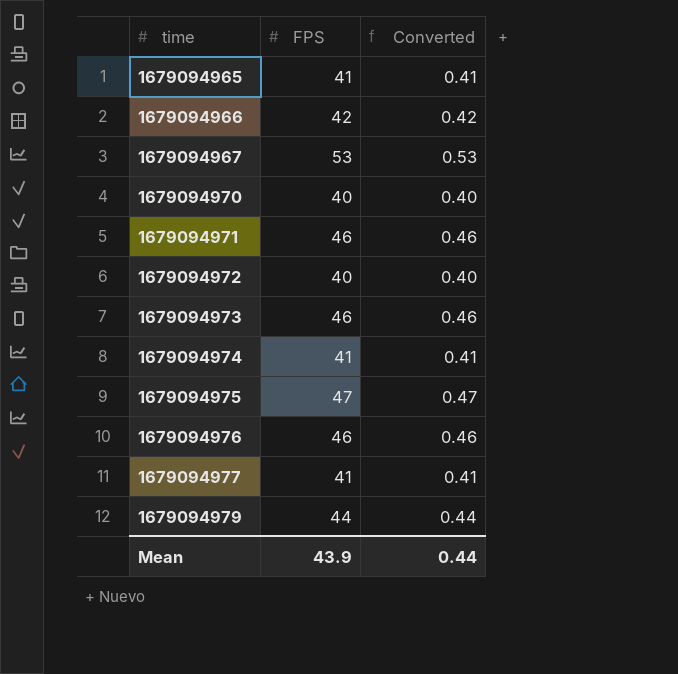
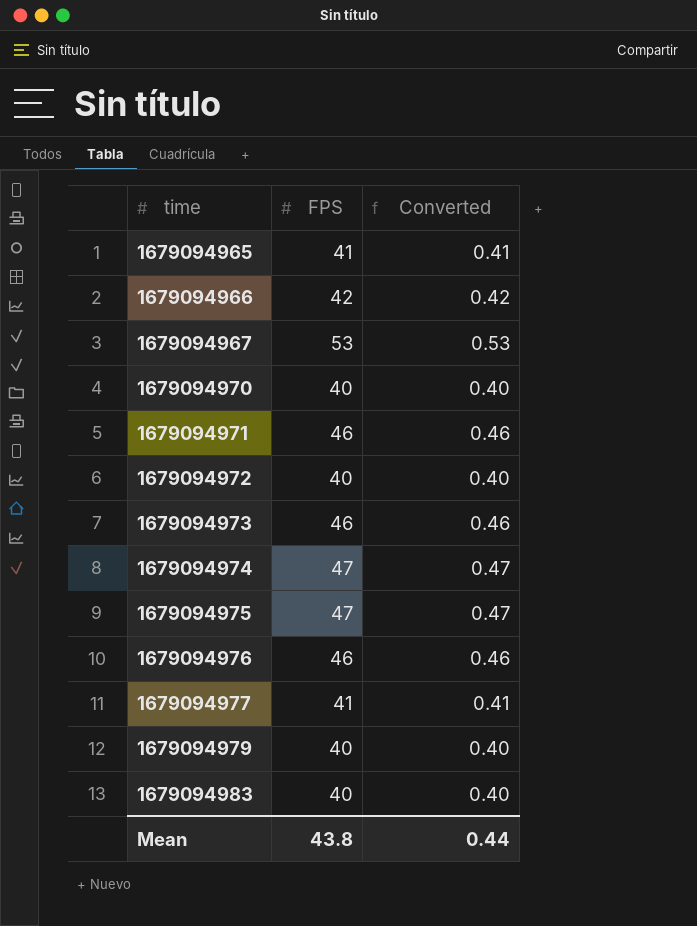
1679094974 | FPS: 41 -> 47
1679094974 | Converted: 0.41 -> 0.47
1679094979 | FPS: 44 -> 40
1679094979 | Converted: 0.44 -> 0.40
row 1679094983: none -> 40 | 0.40
Mean | FPS: 43.9 -> 43.8

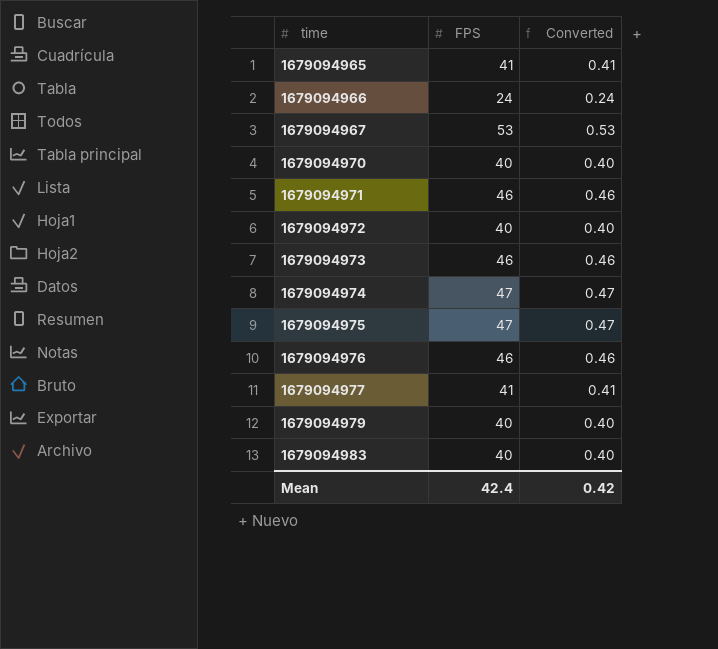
1679094966 | FPS: 42 -> 24
1679094966 | Converted: 0.42 -> 0.24
Mean | FPS: 43.8 -> 42.4
Mean | Converted: 0.44 -> 0.42

